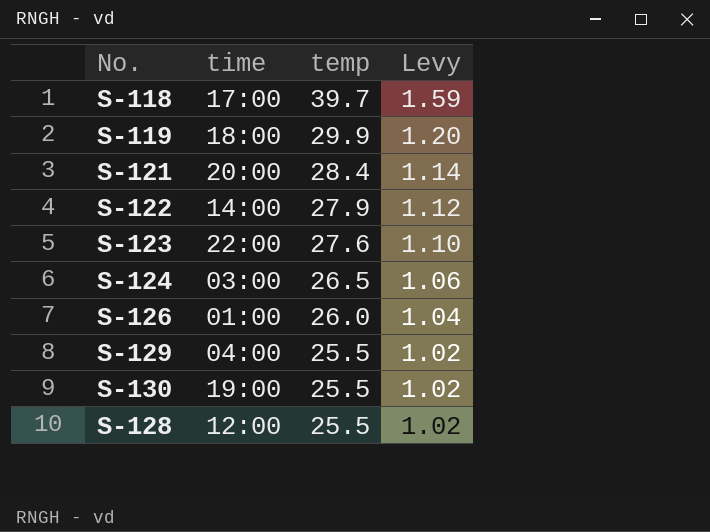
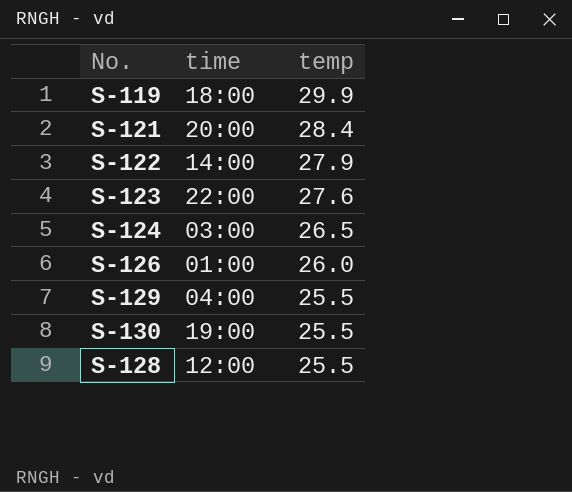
column Levy | formula: [temp] * 0.04 -> none
row S-118: 17:00 | 39.7 | 1.59 -> none

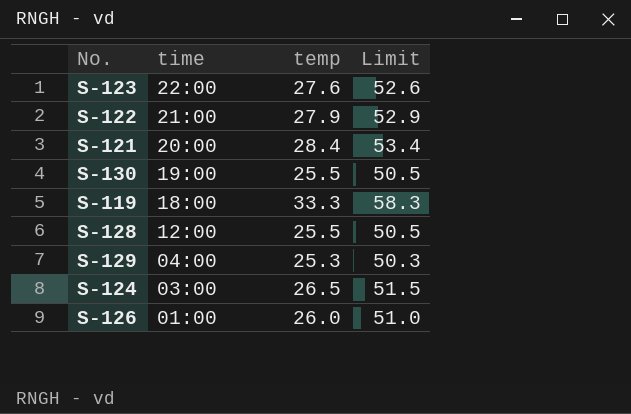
row order: temp descending -> time descending
column Limit | formula: none -> [temp] + 25
S-122 | time: 14:00 -> 21:00
S-119 | temp: 29.9 -> 33.3
S-129 | temp: 25.5 -> 25.3

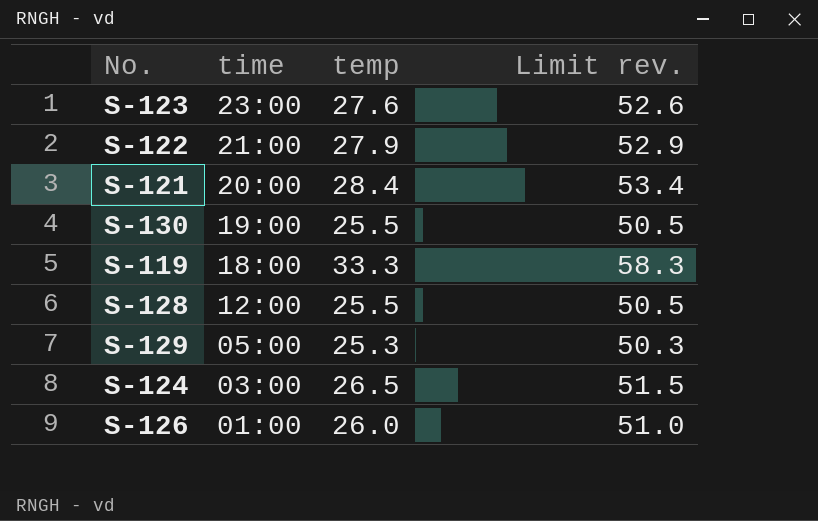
column name: Limit -> Limit rev.
S-123 | time: 22:00 -> 23:00
S-129 | time: 04:00 -> 05:00

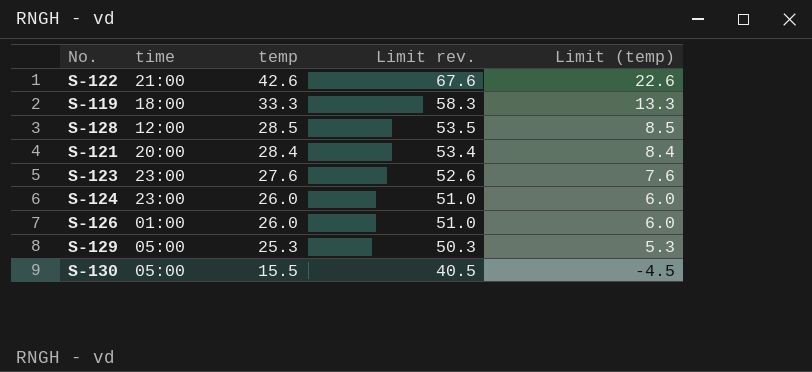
row order: time descending -> temp descending
column Limit (temp) | formula: none -> [temp] - 20
S-122 | temp: 27.9 -> 42.6
S-122 | Limit rev.: 52.9 -> 67.6
S-128 | temp: 25.5 -> 28.5
S-128 | Limit rev.: 50.5 -> 53.5
S-124 | time: 03:00 -> 23:00
S-124 | temp: 26.5 -> 26.0
S-124 | Limit rev.: 51.5 -> 51.0
S-130 | time: 19:00 -> 05:00
S-130 | temp: 25.5 -> 15.5
S-130 | Limit rev.: 50.5 -> 40.5

